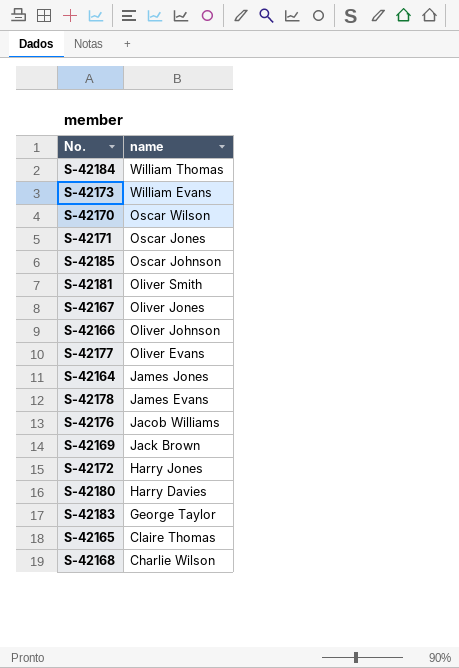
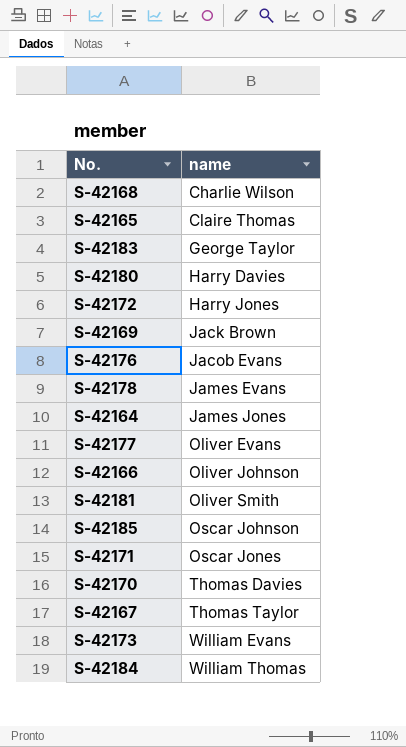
row order: name descending -> name ascending
S-42176 | name: Jacob Williams -> Jacob Evans
S-42170 | name: Oscar Wilson -> Thomas Davies
S-42167 | name: Oliver Jones -> Thomas Taylor

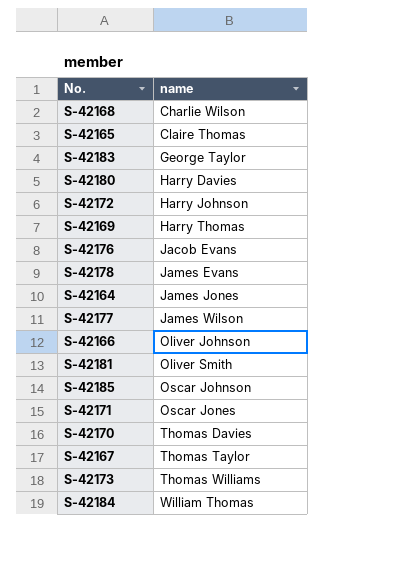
S-42172 | name: Harry Jones -> Harry Johnson
S-42169 | name: Jack Brown -> Harry Thomas
S-42177 | name: Oliver Evans -> James Wilson
S-42173 | name: William Evans -> Thomas Williams

